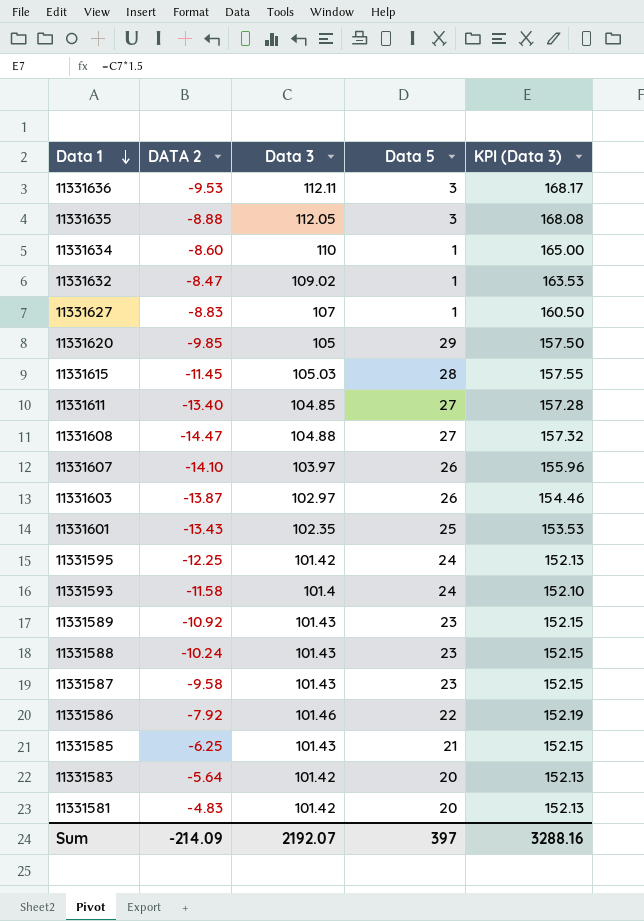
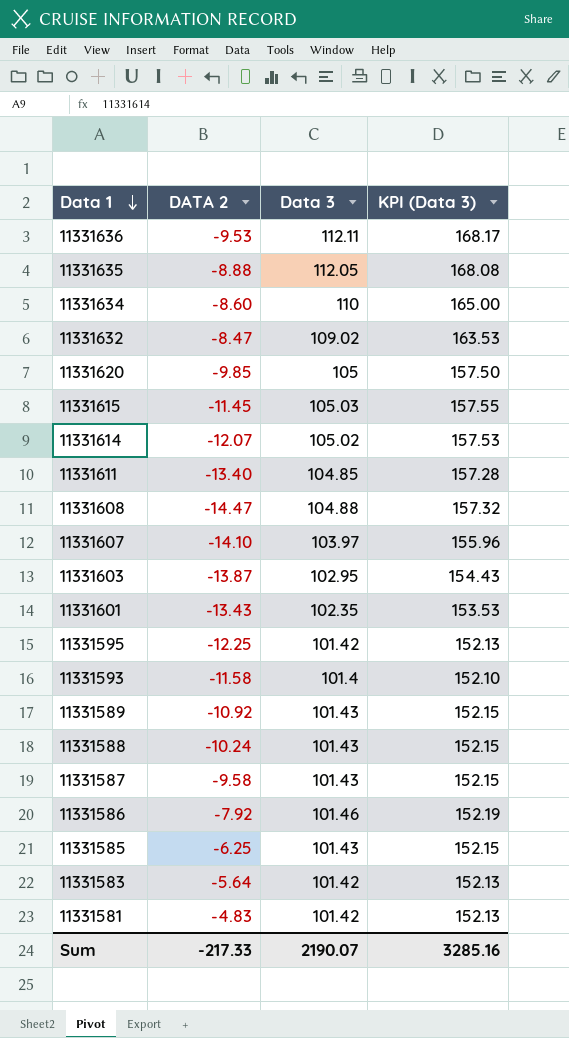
column Data 5 | position: 4 -> none
row 11331627: -8.83 | 107 | 1 | 160.50 -> none
row 11331614: none -> -12.07 | 105.02 | 157.53
11331603 | Data 3: 102.97 -> 102.95
11331603 | KPI (Data 3): 154.46 -> 154.43
Sum | DATA 2: -214.09 -> -217.33
Sum | Data 3: 2192.07 -> 2190.07
Sum | KPI (Data 3): 3288.16 -> 3285.16

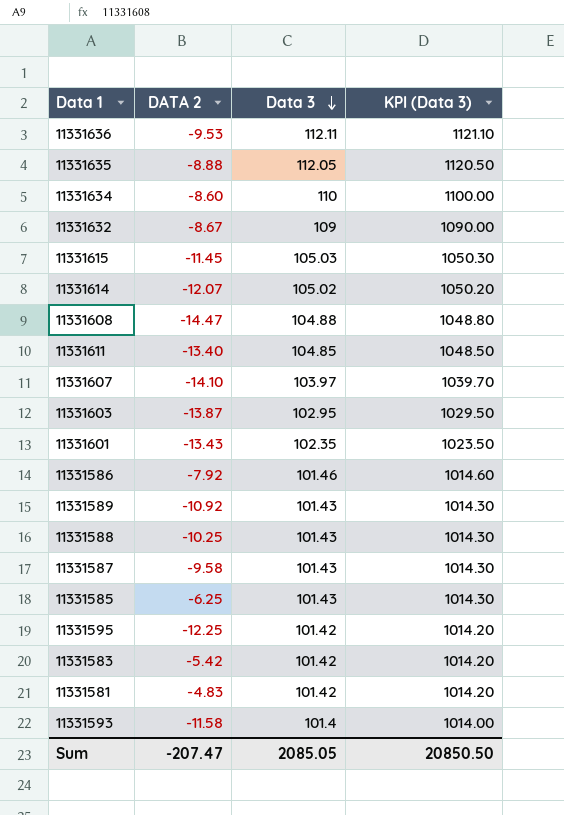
row order: Data 1 descending -> Data 3 descending
column KPI (Data 3) | formula: [Data 3] * 1.5 -> [Data 3] * 10
row 11331620: -9.85 | 105 | 157.50 -> none
11331632 | DATA 2: -8.47 -> -8.67
11331632 | Data 3: 109.02 -> 109
11331588 | DATA 2: -10.24 -> -10.25
11331583 | DATA 2: -5.64 -> -5.42
Sum | DATA 2: -217.33 -> -207.47
Sum | Data 3: 2190.07 -> 2085.05
Sum | KPI (Data 3): 3285.16 -> 20850.50

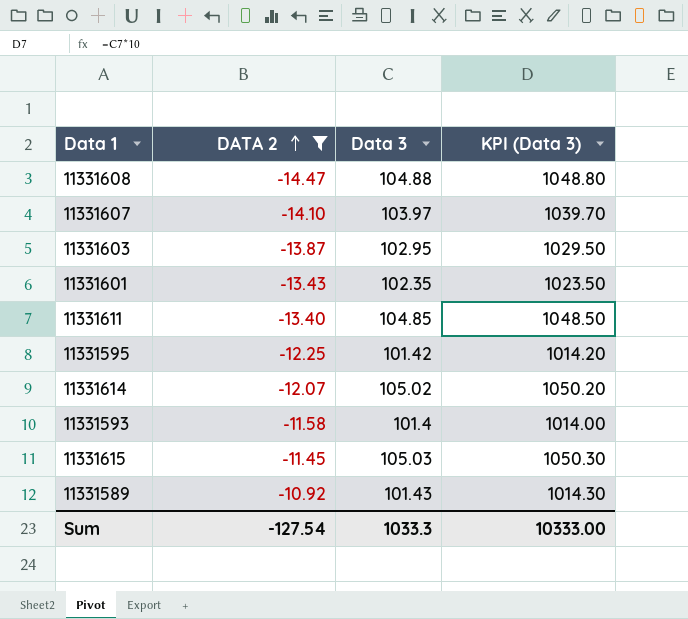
filter: none -> DATA 2 <= -10.92
row order: Data 3 descending -> DATA 2 ascending
Sum | DATA 2: -207.47 -> -127.54
Sum | Data 3: 2085.05 -> 1033.3
Sum | KPI (Data 3): 20850.50 -> 10333.00

